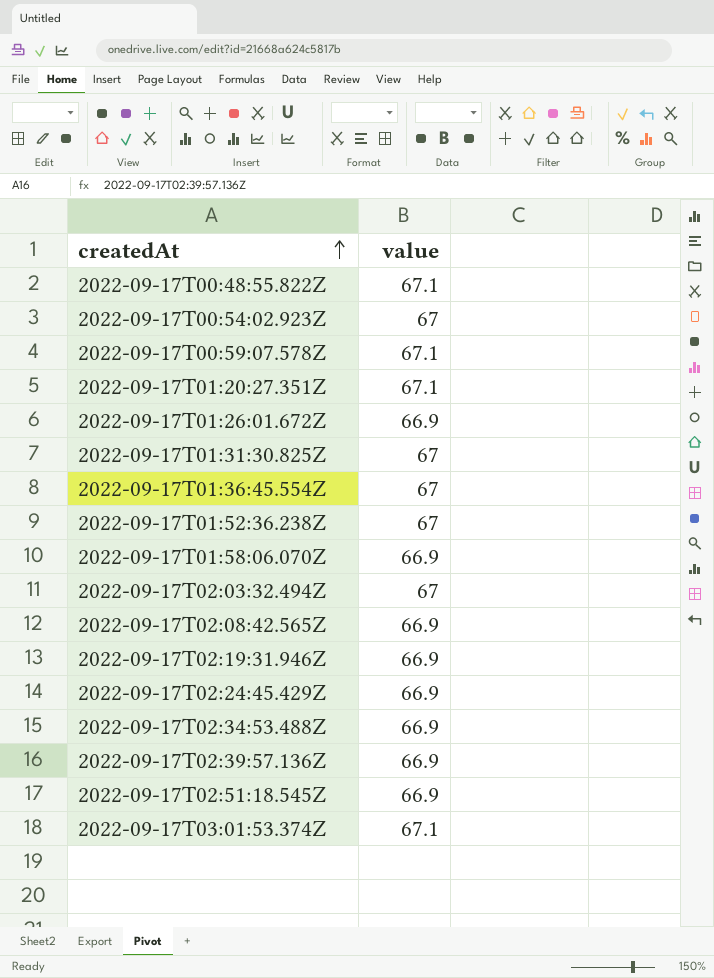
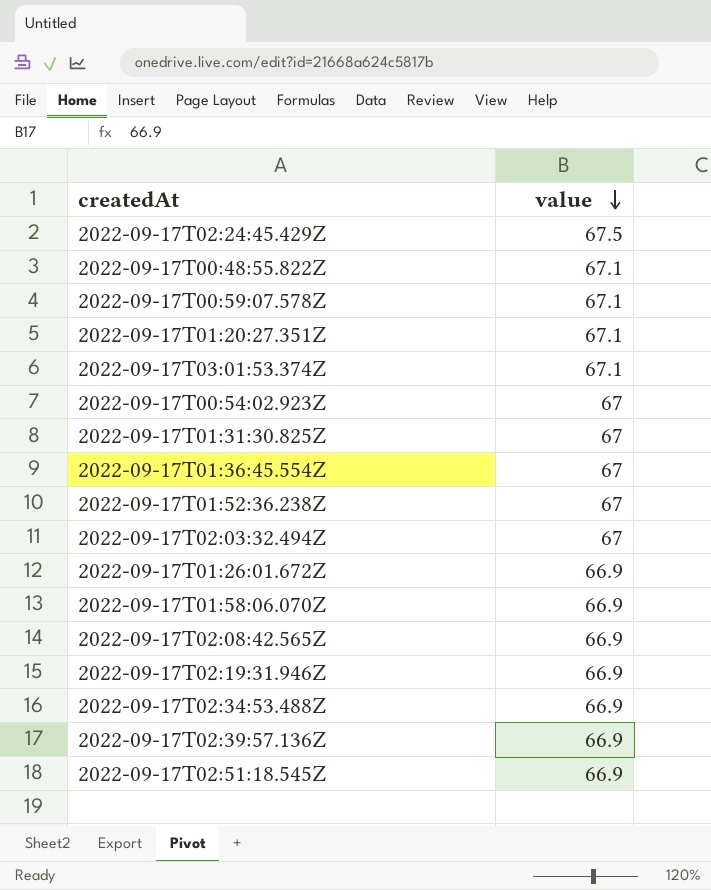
row order: createdAt ascending -> value descending
2022-09-17T02:24:45.429Z | value: 66.9 -> 67.5

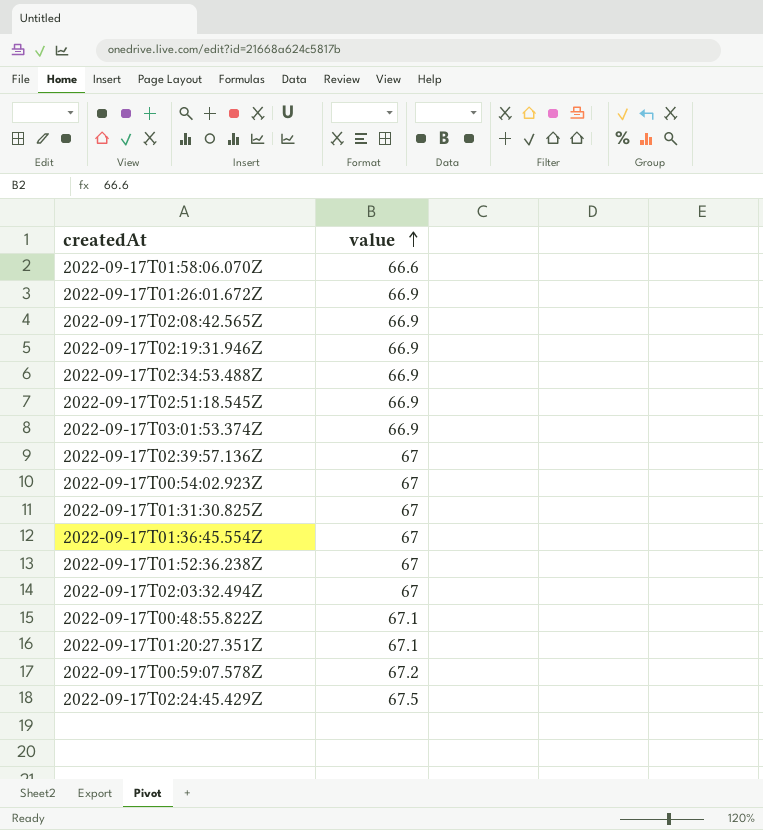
row order: value descending -> value ascending
2022-09-17T01:58:06.070Z | value: 66.9 -> 66.6
2022-09-17T03:01:53.374Z | value: 67.1 -> 66.9
2022-09-17T02:39:57.136Z | value: 66.9 -> 67
2022-09-17T00:59:07.578Z | value: 67.1 -> 67.2

